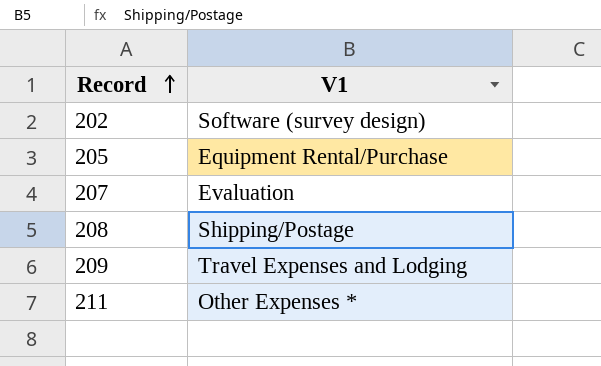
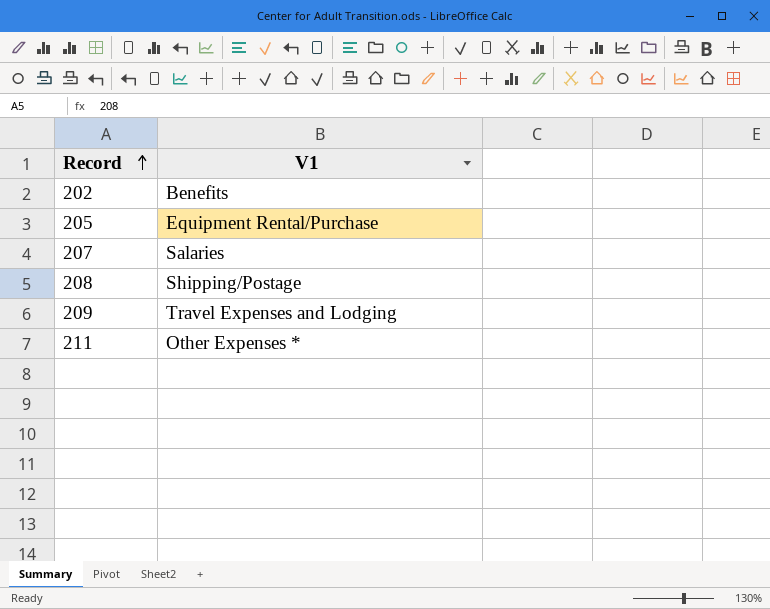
202 | V1: Software (survey design) -> Benefits
207 | V1: Evaluation -> Salaries

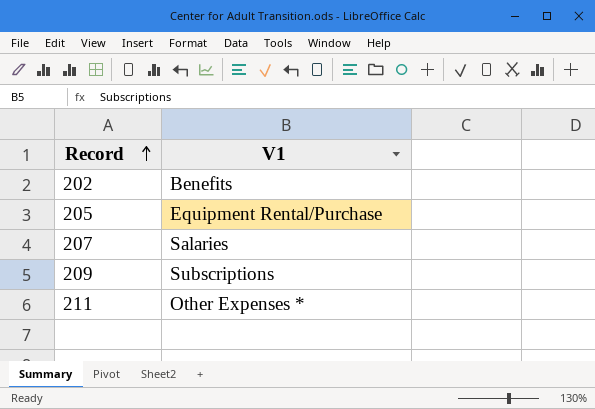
row 208: Shipping/Postage -> none
209 | V1: Travel Expenses and Lodging -> Subscriptions

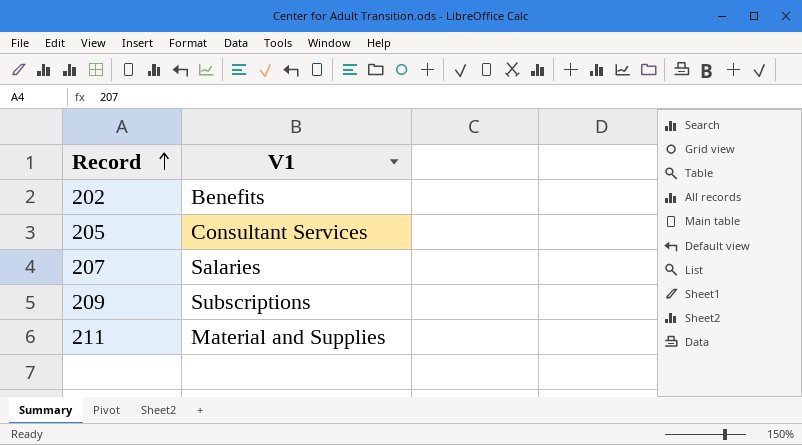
205 | V1: Equipment Rental/Purchase -> Consultant Services
211 | V1: Other Expenses * -> Material and Supplies

